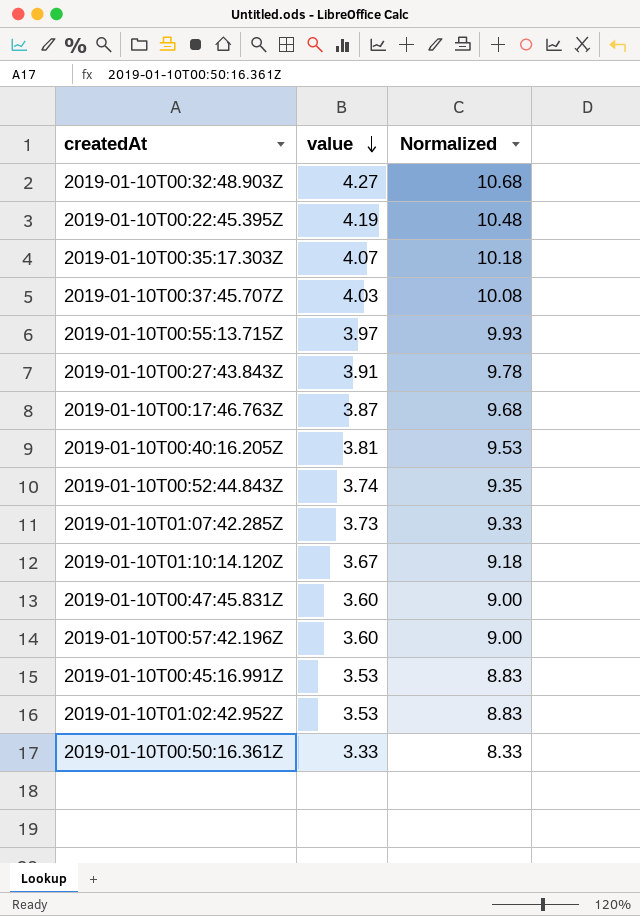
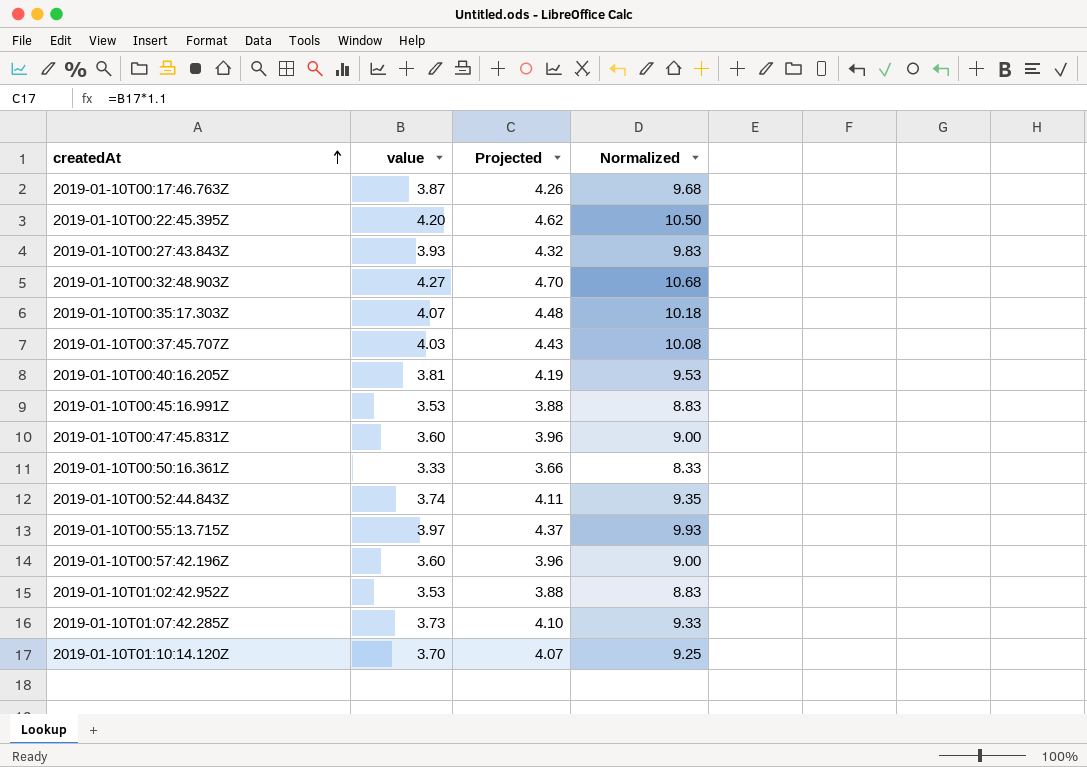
row order: value descending -> createdAt ascending
column Projected | formula: none -> [value] * 1.1
2019-01-10T00:22:45.395Z | value: 4.19 -> 4.20
2019-01-10T00:22:45.395Z | Normalized: 10.48 -> 10.50
2019-01-10T00:27:43.843Z | value: 3.91 -> 3.93
2019-01-10T00:27:43.843Z | Normalized: 9.78 -> 9.83
2019-01-10T01:10:14.120Z | value: 3.67 -> 3.70
2019-01-10T01:10:14.120Z | Normalized: 9.18 -> 9.25

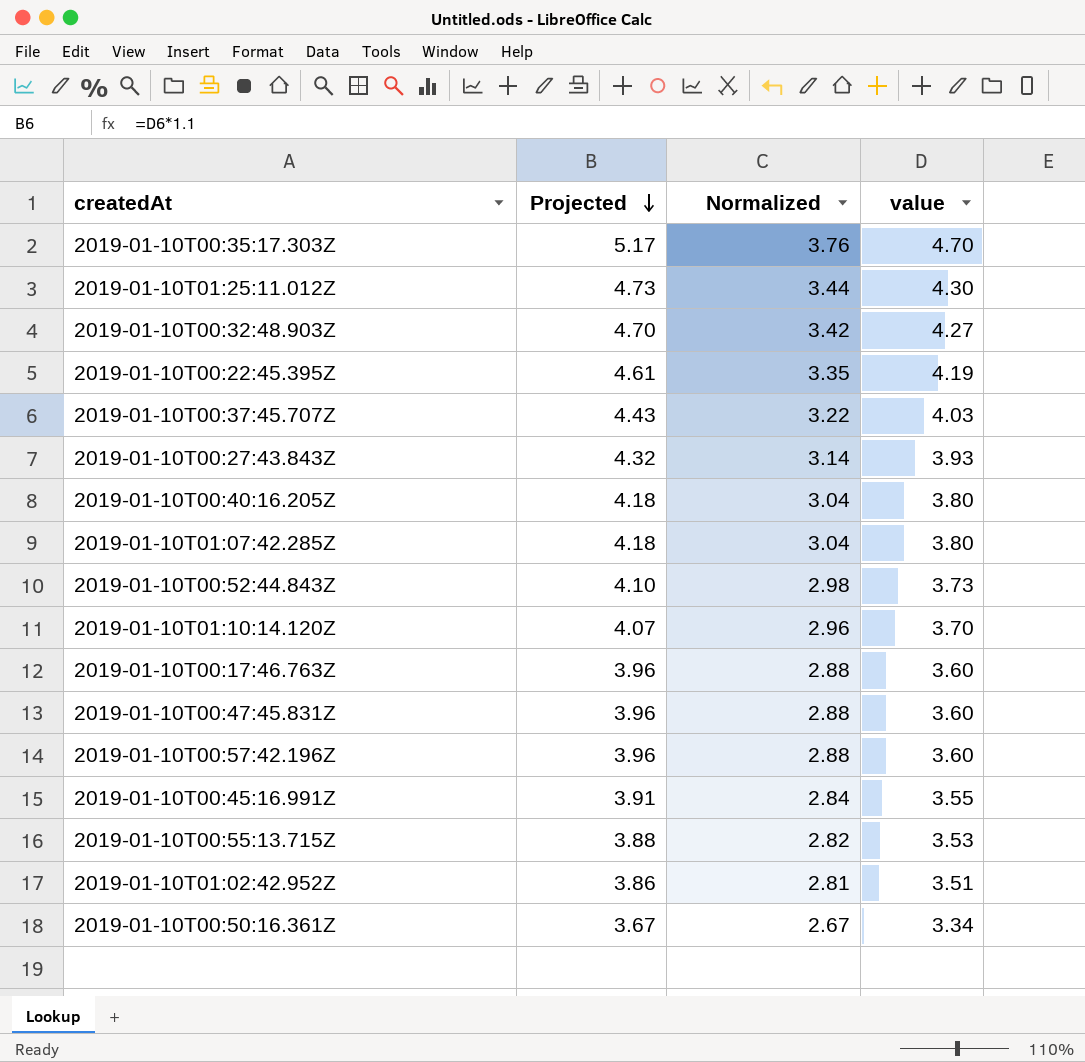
row order: createdAt ascending -> Projected descending
column Normalized | formula: [value] * 2.5 -> [value] * 0.8
column value | position: 2 -> 4
2019-01-10T00:35:17.303Z | Projected: 4.48 -> 5.17
2019-01-10T00:35:17.303Z | value: 4.07 -> 4.70
row 2019-01-10T01:25:11.012Z: none -> 4.73 | 3.44 | 4.30
2019-01-10T00:22:45.395Z | Projected: 4.62 -> 4.61
2019-01-10T00:22:45.395Z | value: 4.20 -> 4.19
2019-01-10T00:40:16.205Z | Projected: 4.19 -> 4.18
2019-01-10T00:40:16.205Z | value: 3.81 -> 3.80
2019-01-10T01:07:42.285Z | Projected: 4.10 -> 4.18
2019-01-10T01:07:42.285Z | value: 3.73 -> 3.80
2019-01-10T00:52:44.843Z | Projected: 4.11 -> 4.10
2019-01-10T00:52:44.843Z | value: 3.74 -> 3.73
2019-01-10T00:17:46.763Z | Projected: 4.26 -> 3.96
2019-01-10T00:17:46.763Z | value: 3.87 -> 3.60
2019-01-10T00:45:16.991Z | Projected: 3.88 -> 3.91
2019-01-10T00:45:16.991Z | value: 3.53 -> 3.55
2019-01-10T00:55:13.715Z | Projected: 4.37 -> 3.88
2019-01-10T00:55:13.715Z | value: 3.97 -> 3.53
2019-01-10T01:02:42.952Z | Projected: 3.88 -> 3.86
2019-01-10T01:02:42.952Z | value: 3.53 -> 3.51
2019-01-10T00:50:16.361Z | Projected: 3.66 -> 3.67
2019-01-10T00:50:16.361Z | value: 3.33 -> 3.34

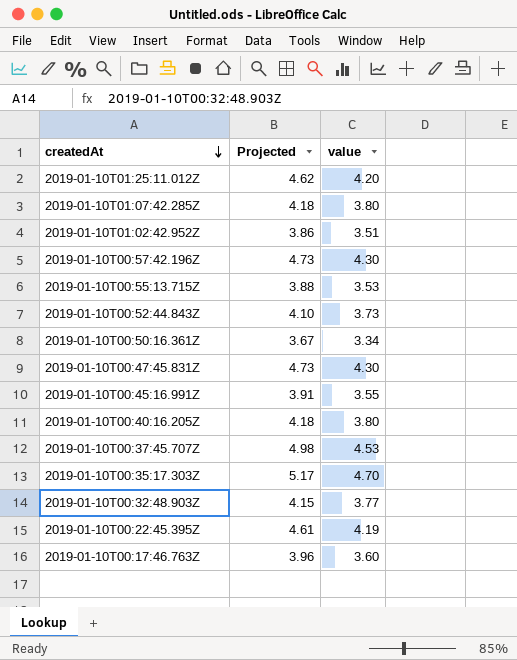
row order: Projected descending -> createdAt descending
column Normalized | formula: [value] * 0.8 -> none
row 2019-01-10T00:27:43.843Z: 4.32 | 3.14 | 3.93 -> none
row 2019-01-10T01:10:14.120Z: 4.07 | 2.96 | 3.70 -> none
2019-01-10T01:25:11.012Z | Projected: 4.73 -> 4.62
2019-01-10T01:25:11.012Z | value: 4.30 -> 4.20
2019-01-10T00:57:42.196Z | Projected: 3.96 -> 4.73
2019-01-10T00:57:42.196Z | value: 3.60 -> 4.30
2019-01-10T00:47:45.831Z | Projected: 3.96 -> 4.73
2019-01-10T00:47:45.831Z | value: 3.60 -> 4.30
2019-01-10T00:37:45.707Z | Projected: 4.43 -> 4.98
2019-01-10T00:37:45.707Z | value: 4.03 -> 4.53
2019-01-10T00:32:48.903Z | Projected: 4.70 -> 4.15
2019-01-10T00:32:48.903Z | value: 4.27 -> 3.77

